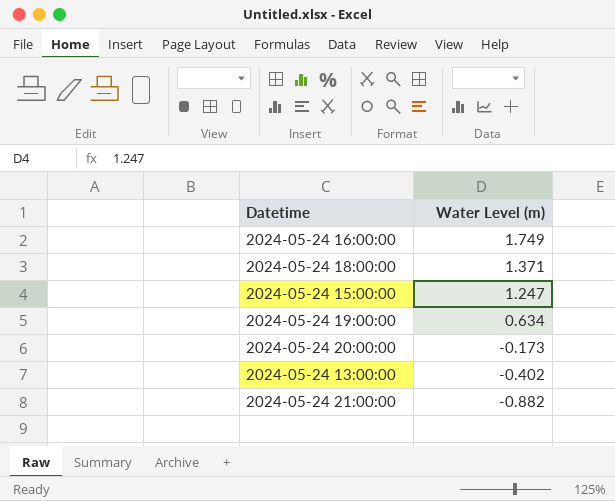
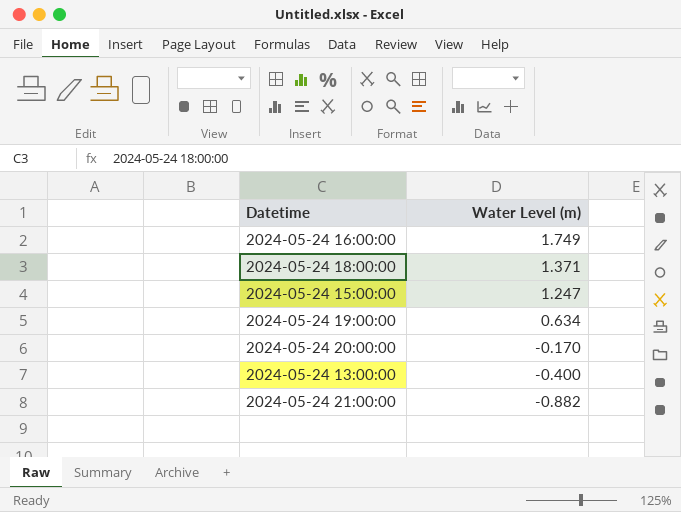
2024-05-24 20:00:00 | Water Level (m): -0.173 -> -0.170
2024-05-24 13:00:00 | Water Level (m): -0.402 -> -0.400

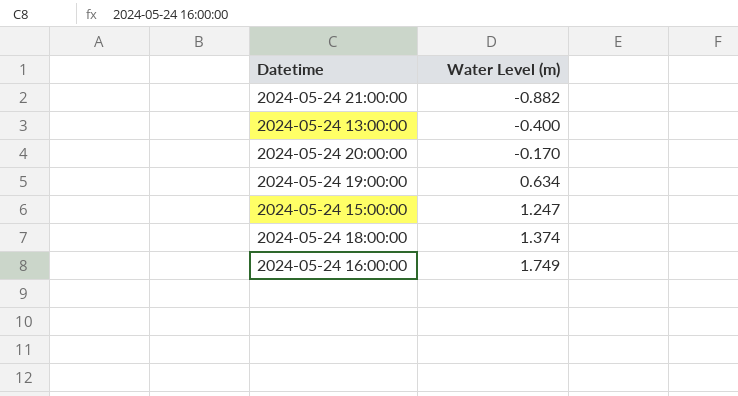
row order: Water Level (m) descending -> Water Level (m) ascending
2024-05-24 18:00:00 | Water Level (m): 1.371 -> 1.374

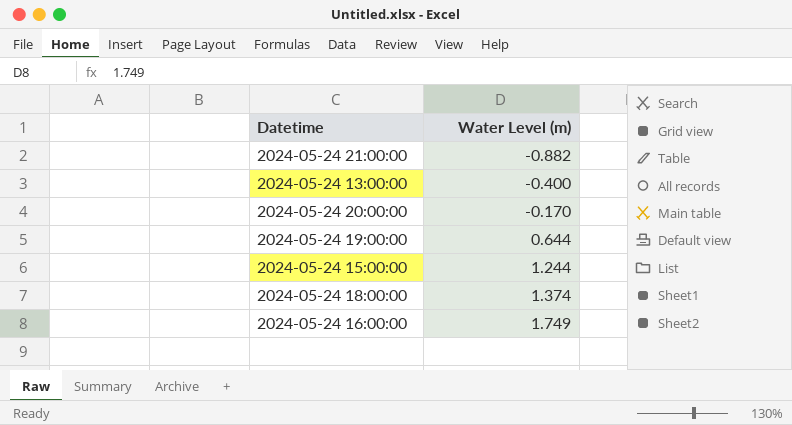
2024-05-24 19:00:00 | Water Level (m): 0.634 -> 0.644
2024-05-24 15:00:00 | Water Level (m): 1.247 -> 1.244

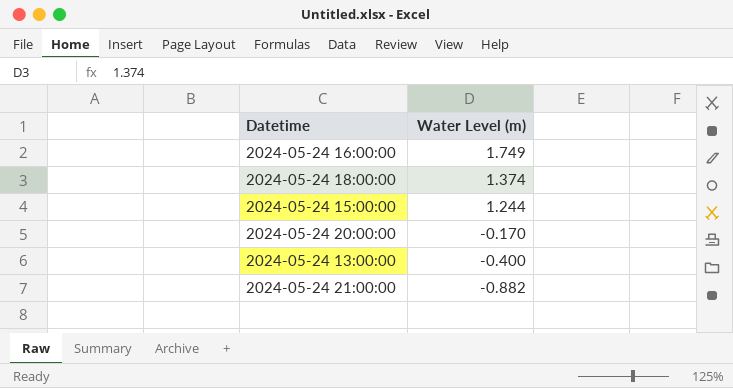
row order: Water Level (m) ascending -> Water Level (m) descending
row 2024-05-24 19:00:00: 0.644 -> none

